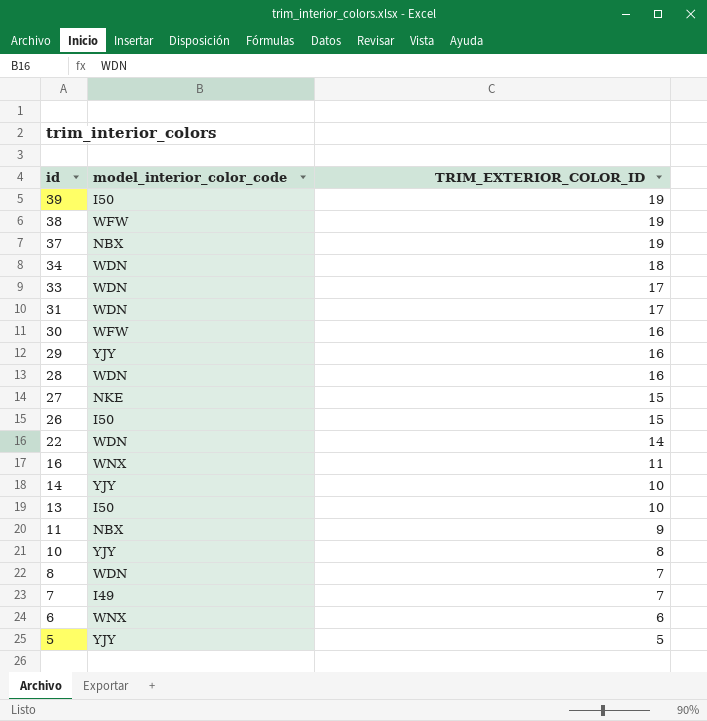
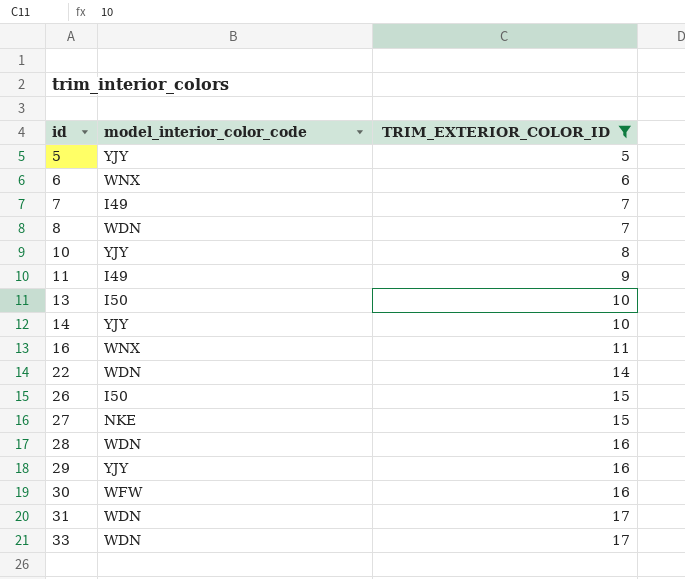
filter: none -> TRIM_EXTERIOR_COLOR_ID <= 17
row order: id descending -> id ascending
11 | model_interior_color_code: NBX -> I49

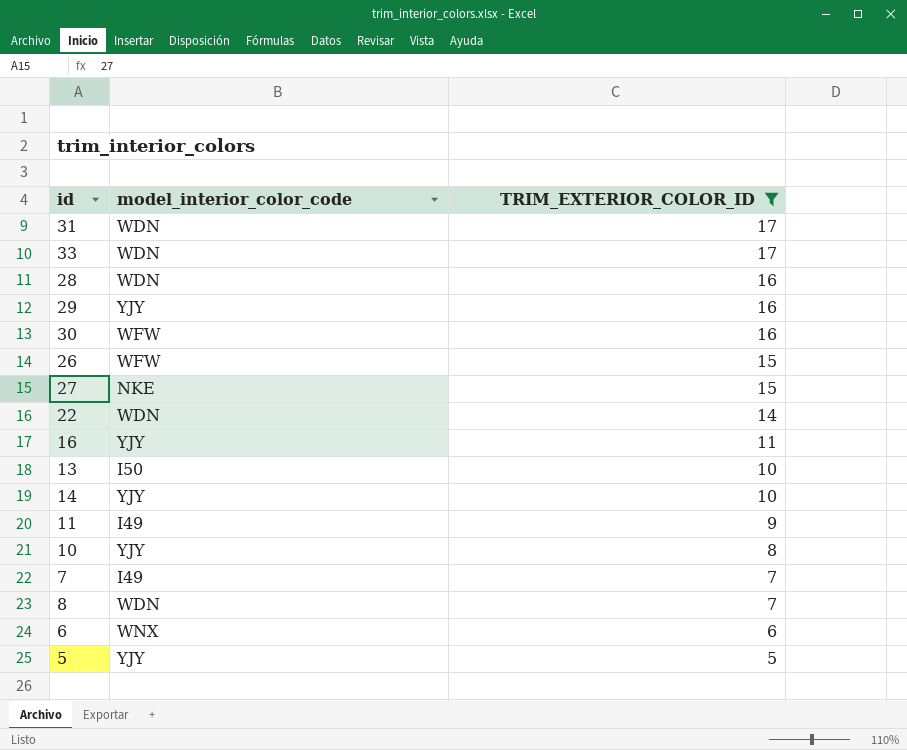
row order: id ascending -> TRIM_EXTERIOR_COLOR_ID descending
26 | model_interior_color_code: I50 -> WFW
16 | model_interior_color_code: WNX -> YJY

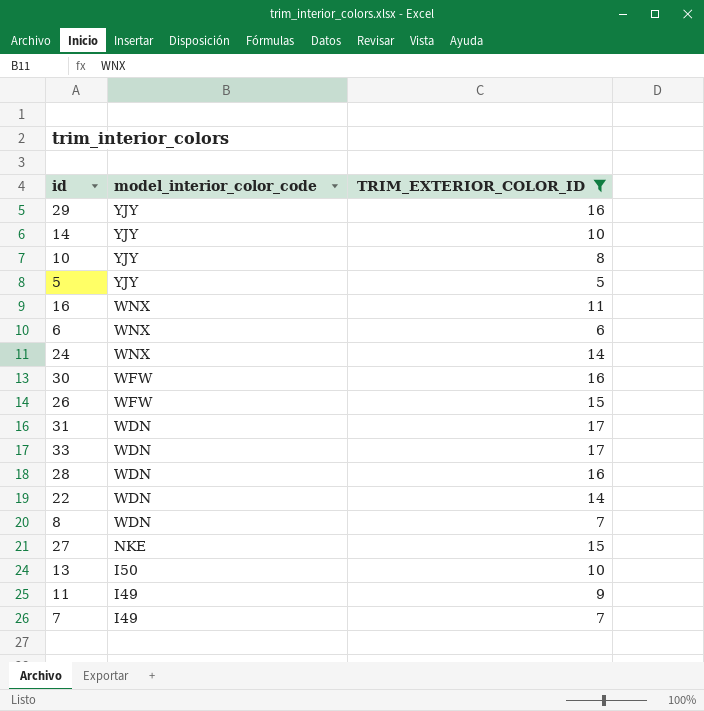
row order: TRIM_EXTERIOR_COLOR_ID descending -> model_interior_color_code descending
16 | model_interior_color_code: YJY -> WNX
row 24: none -> WNX | 14

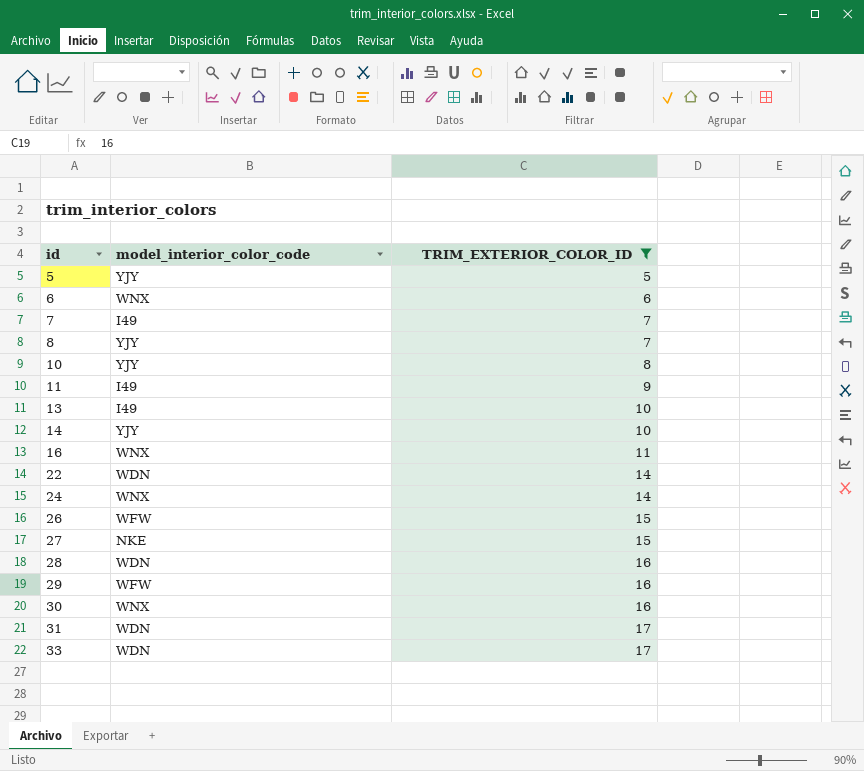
row order: model_interior_color_code descending -> id ascending
8 | model_interior_color_code: WDN -> YJY
13 | model_interior_color_code: I50 -> I49
29 | model_interior_color_code: YJY -> WFW
30 | model_interior_color_code: WFW -> WNX

